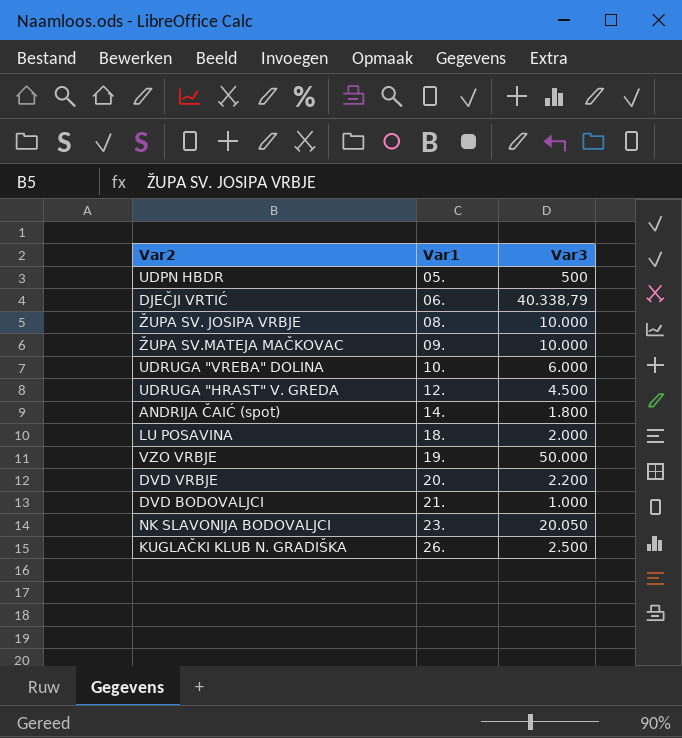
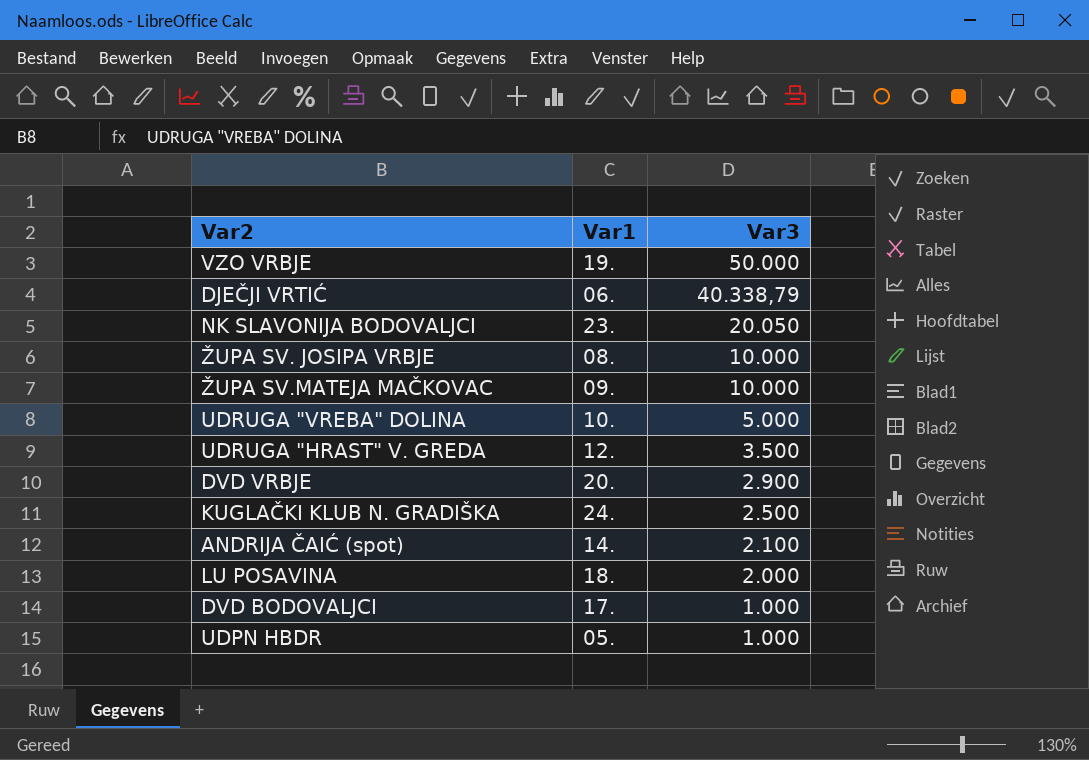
row order: Var1 ascending -> Var3 descending
UDRUGA "VREBA" DOLINA | Var3: 6.000 -> 5.000
UDRUGA "HRAST" V. GREDA | Var3: 4.500 -> 3.500
DVD VRBJE | Var3: 2.200 -> 2.900
KUGLAČKI KLUB N. GRADIŠKA | Var1: 26. -> 24.
ANDRIJA ČAIĆ (spot) | Var3: 1.800 -> 2.100
DVD BODOVALJCI | Var1: 21. -> 17.
UDPN HBDR | Var3: 500 -> 1.000

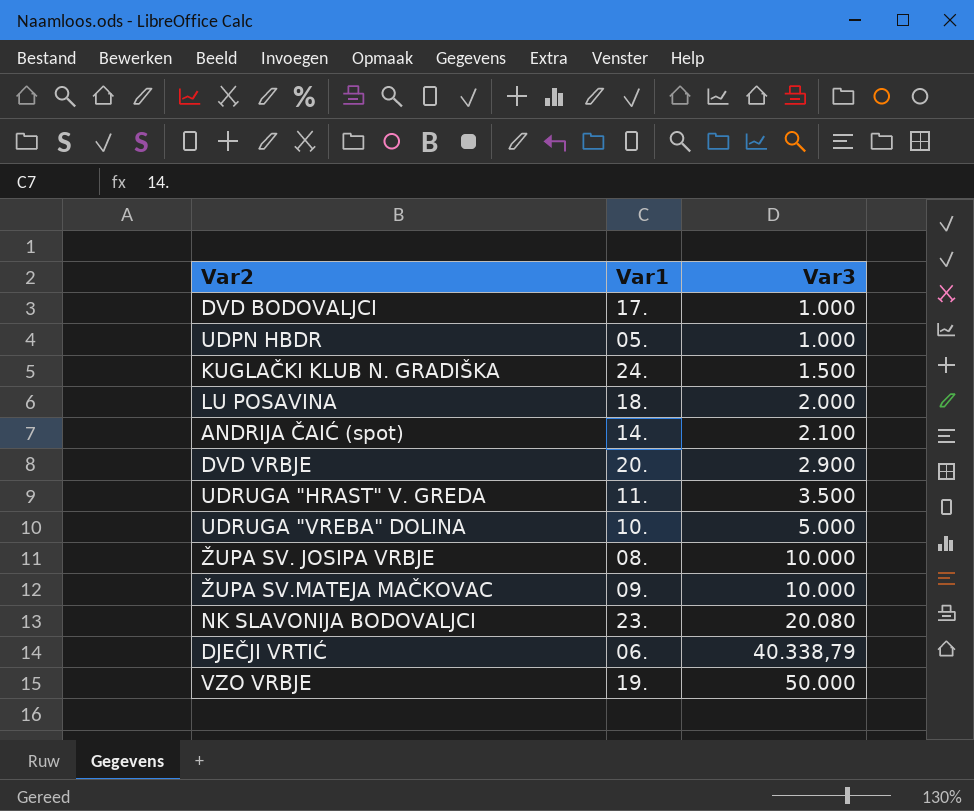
row order: Var3 descending -> Var3 ascending
KUGLAČKI KLUB N. GRADIŠKA | Var3: 2.500 -> 1.500
UDRUGA "HRAST" V. GREDA | Var1: 12. -> 11.
NK SLAVONIJA BODOVALJCI | Var3: 20.050 -> 20.080

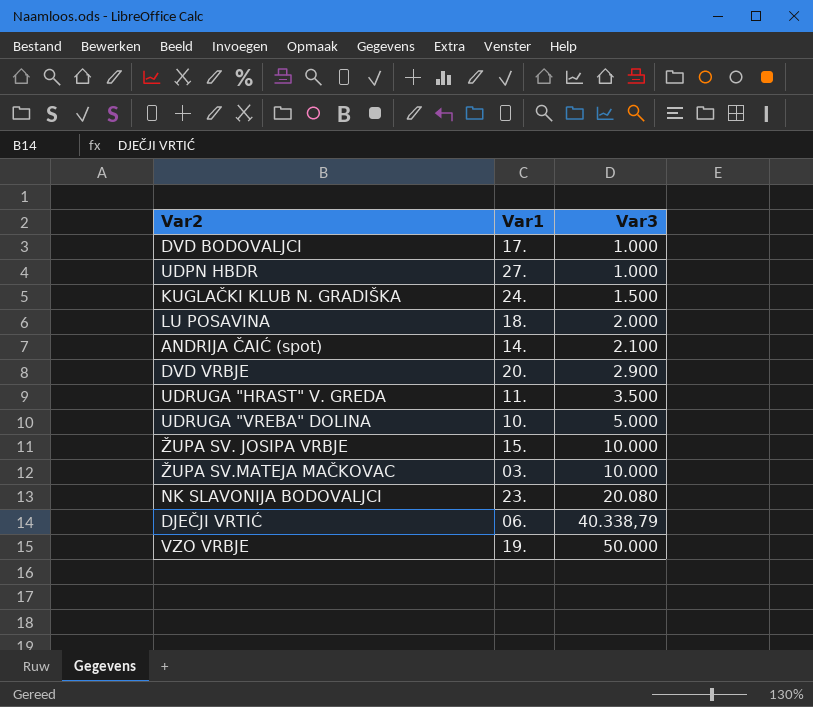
UDPN HBDR | Var1: 05. -> 27.
ŽUPA SV. JOSIPA VRBJE | Var1: 08. -> 15.
ŽUPA SV.MATEJA MAČKOVAC | Var1: 09. -> 03.

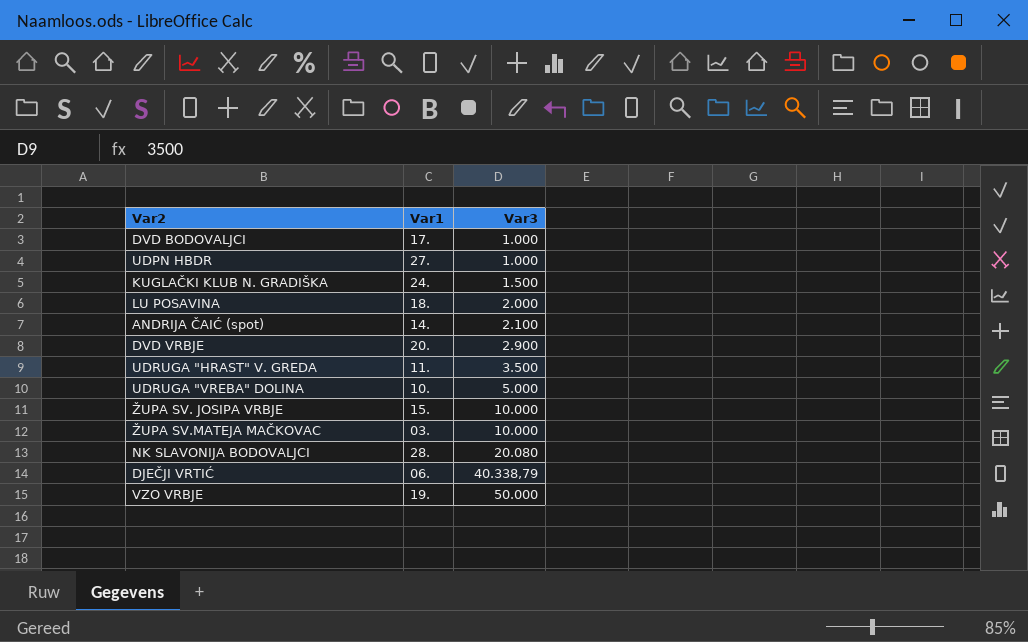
NK SLAVONIJA BODOVALJCI | Var1: 23. -> 28.

